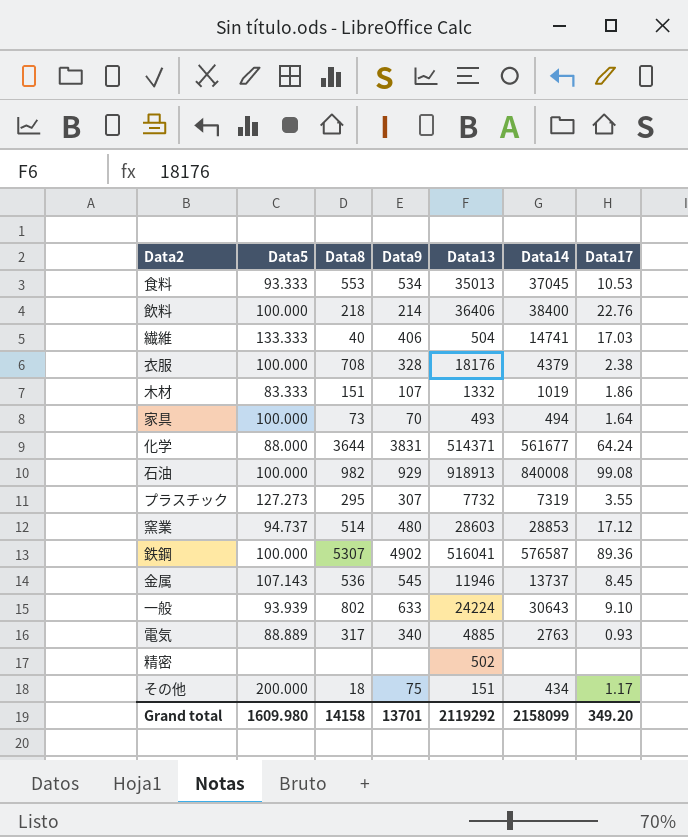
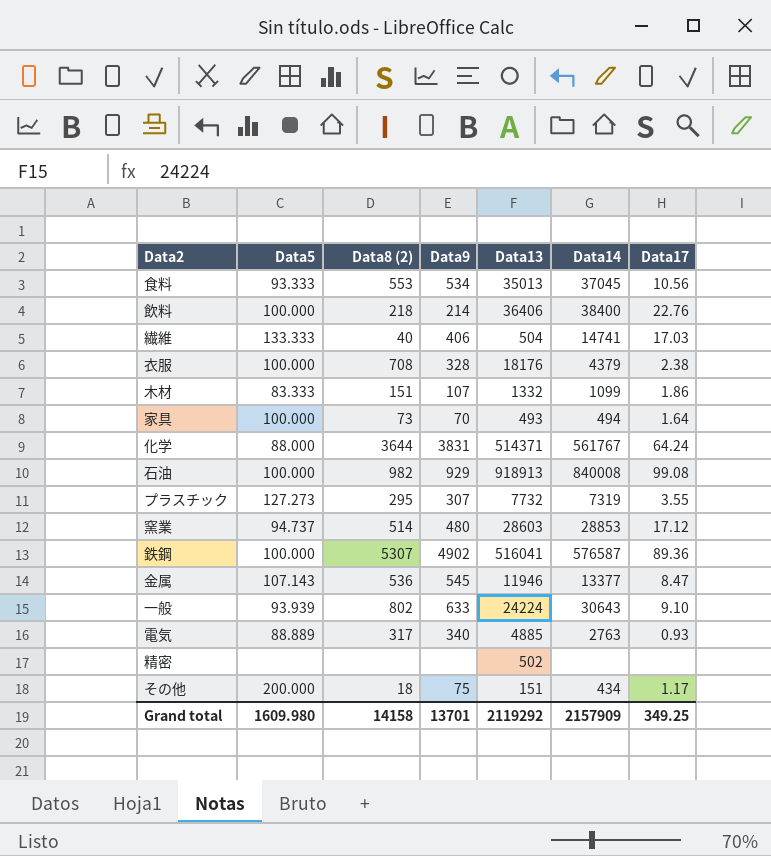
column name: Data8 -> Data8 (2)
食料 | Data17: 10.53 -> 10.56
木材 | Data14: 1019 -> 1099
化学 | Data14: 561677 -> 561767
金属 | Data14: 13737 -> 13377
金属 | Data17: 8.45 -> 8.47
Grand total | Data14: 2158099 -> 2157909
Grand total | Data17: 349.20 -> 349.25

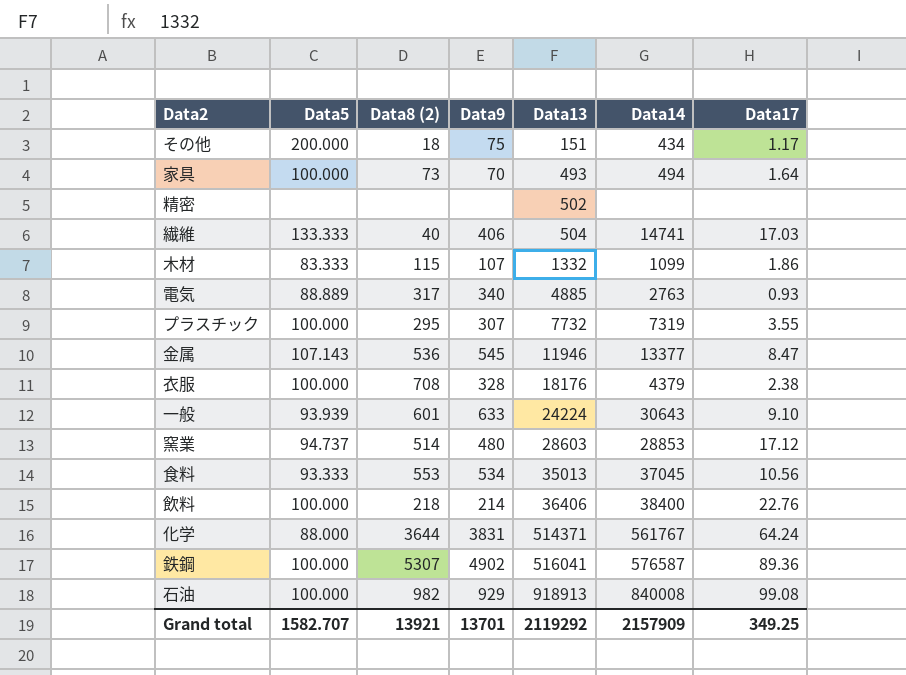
row order: none -> Data13 ascending
木材 | Data8 (2): 151 -> 115
プラスチック | Data5: 127.273 -> 100.000
一般 | Data8 (2): 802 -> 601
Grand total | Data5: 1609.980 -> 1582.707
Grand total | Data8 (2): 14158 -> 13921

